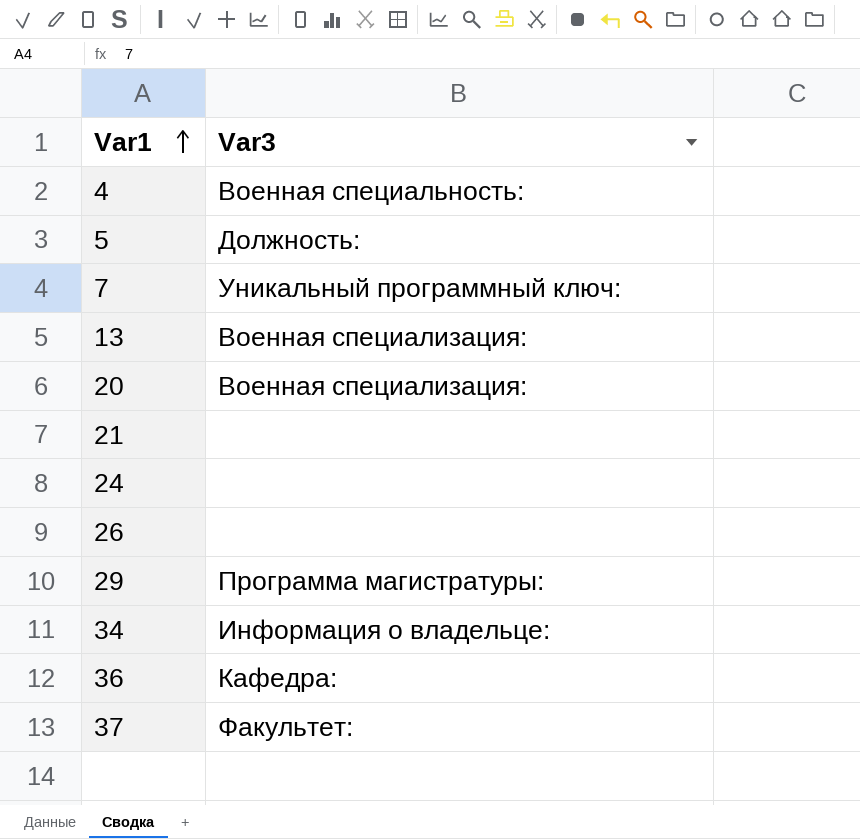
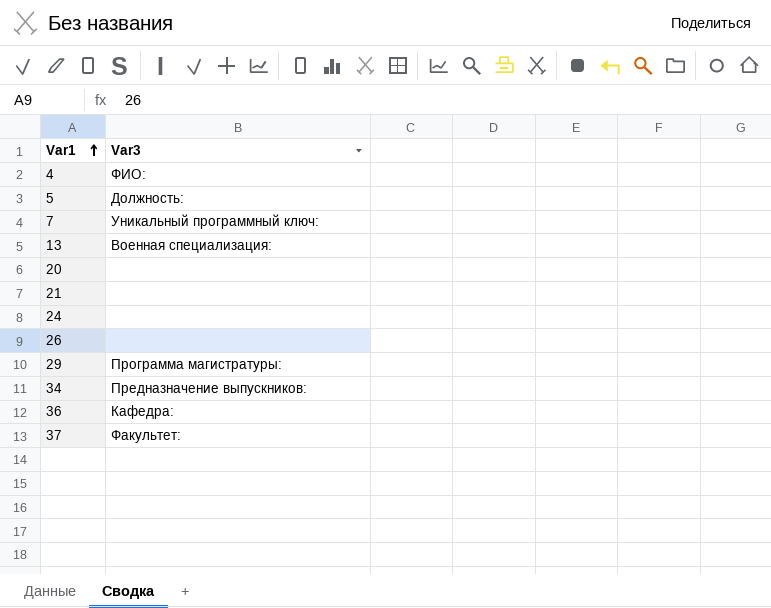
4 | Var3: Военная специальность: -> ФИО:
20 | Var3: Военная специализация: -> none
34 | Var3: Информация о владельце: -> Предназначение выпускников:

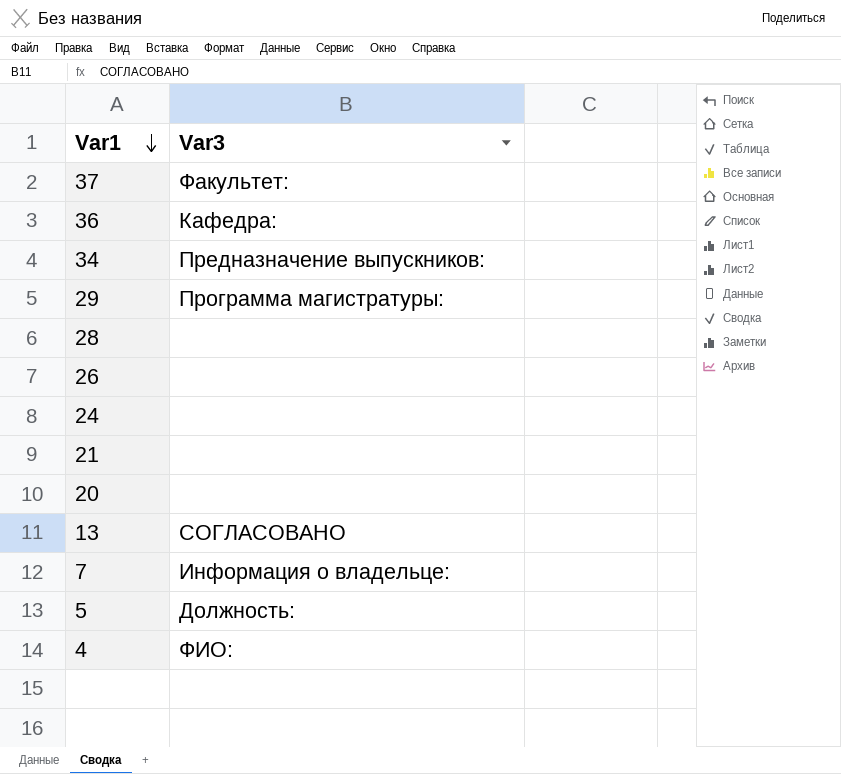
row order: Var1 ascending -> Var1 descending
row 28: none -> none
13 | Var3: Военная специализация: -> СОГЛАСОВАНО
7 | Var3: Уникальный программный ключ: -> Информация о владельце:

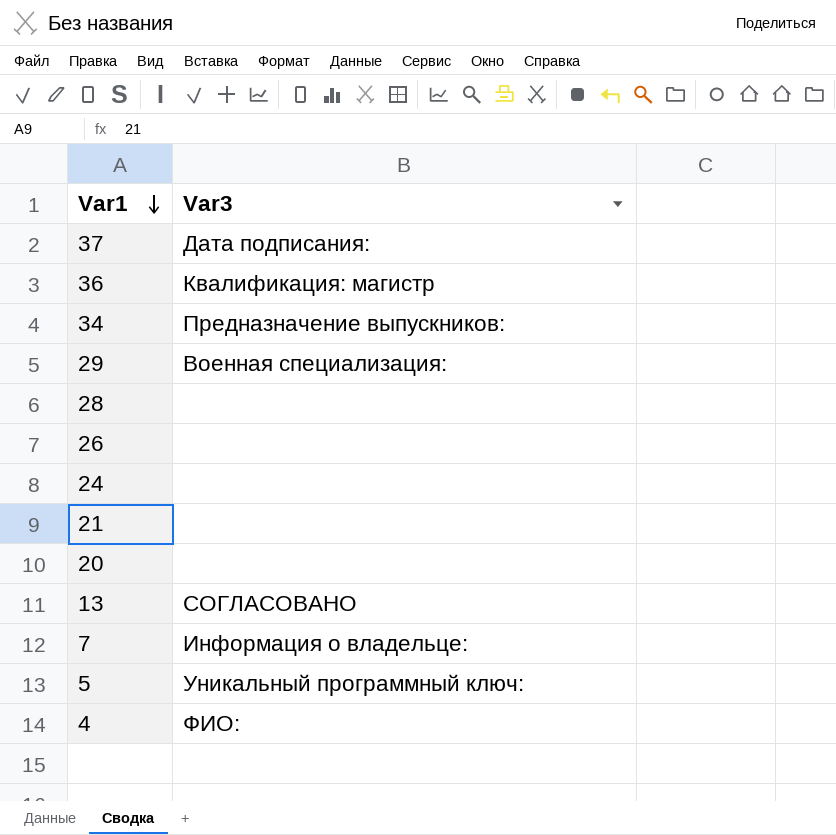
37 | Var3: Факультет: -> Дата подписания:
36 | Var3: Кафедра: -> Квалификация: магистр
29 | Var3: Программа магистратуры: -> Военная специализация:
5 | Var3: Должность: -> Уникальный программный ключ:

